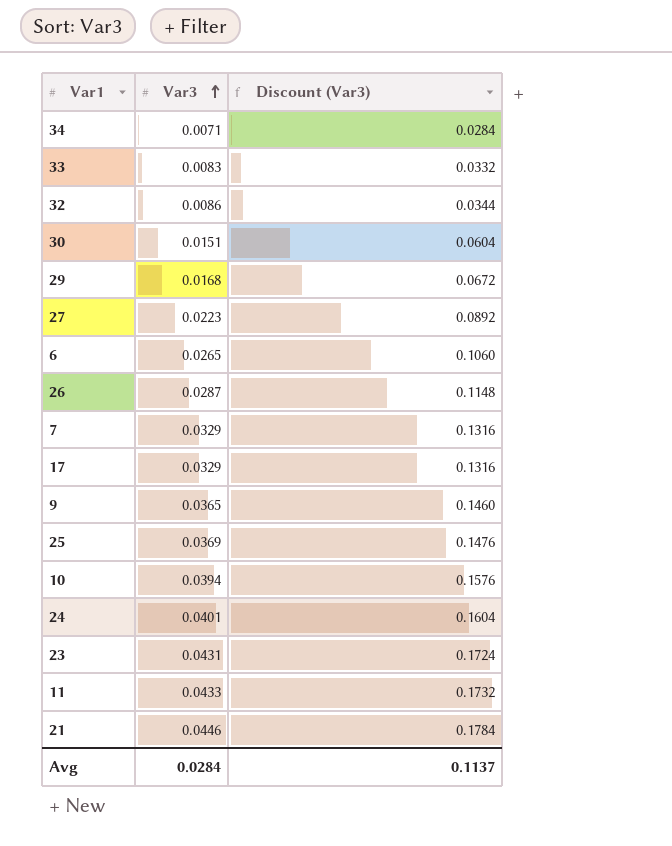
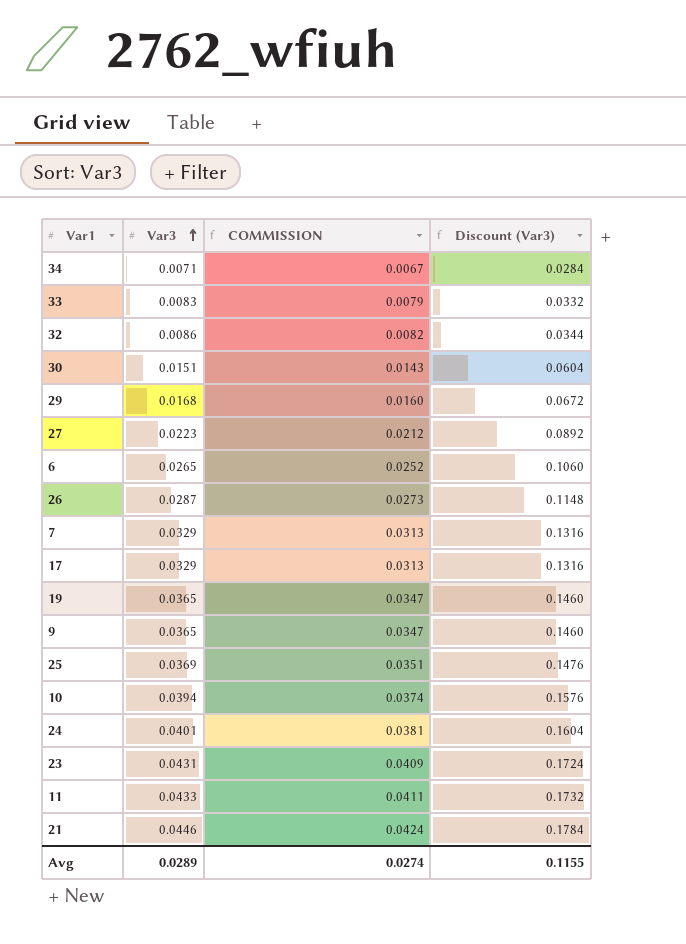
column COMMISSION | formula: none -> [Var3] * 0.95
row 19: none -> 0.0365 | 0.0347 | 0.1460
Avg | Var3: 0.0284 -> 0.0289
Avg | Discount (Var3): 0.1137 -> 0.1155

